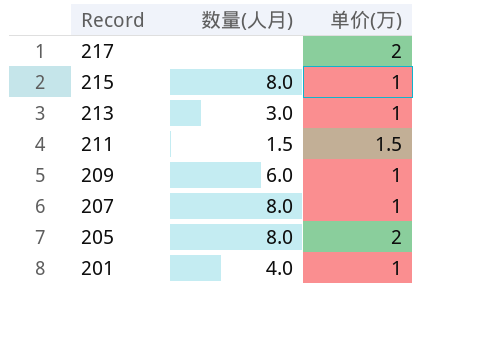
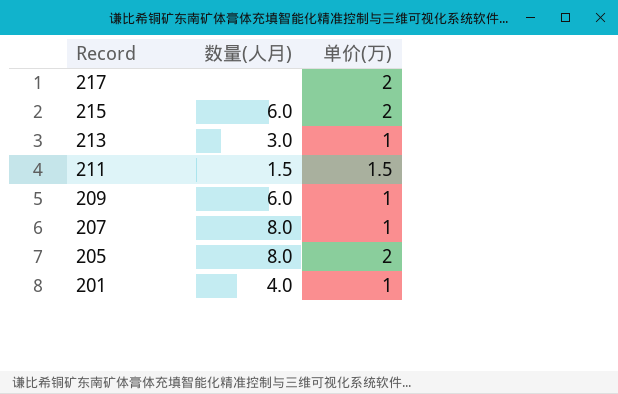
215 | 数量(人月): 8.0 -> 6.0
215 | 单价(万): 1 -> 2

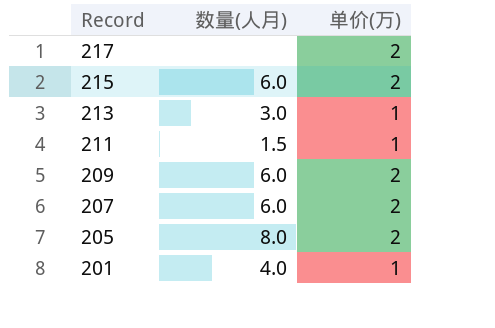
211 | 单价(万): 1.5 -> 1
209 | 单价(万): 1 -> 2
207 | 数量(人月): 8.0 -> 6.0
207 | 单价(万): 1 -> 2

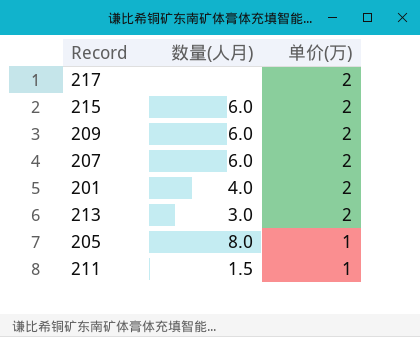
row order: Record descending -> 单价(万) descending
201 | 单价(万): 1 -> 2
213 | 单价(万): 1 -> 2
205 | 单价(万): 2 -> 1

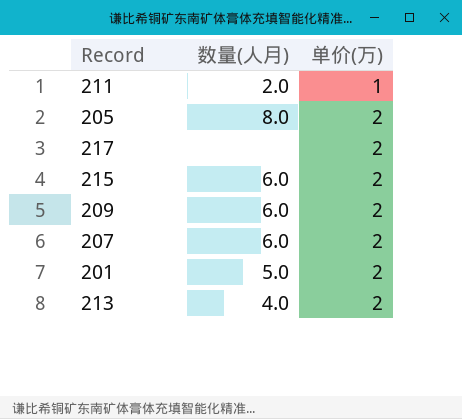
row order: 单价(万) descending -> 单价(万) ascending
211 | 数量(人月): 1.5 -> 2.0
205 | 单价(万): 1 -> 2
201 | 数量(人月): 4.0 -> 5.0
213 | 数量(人月): 3.0 -> 4.0

